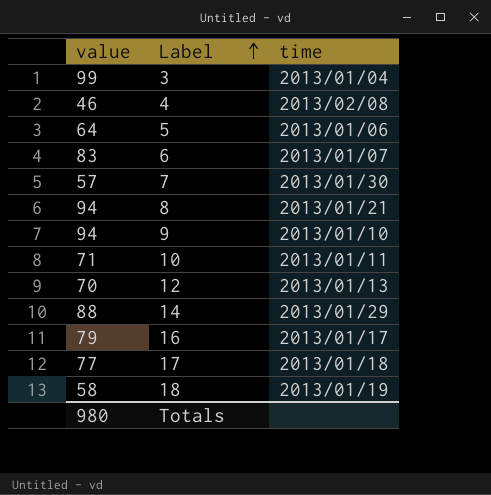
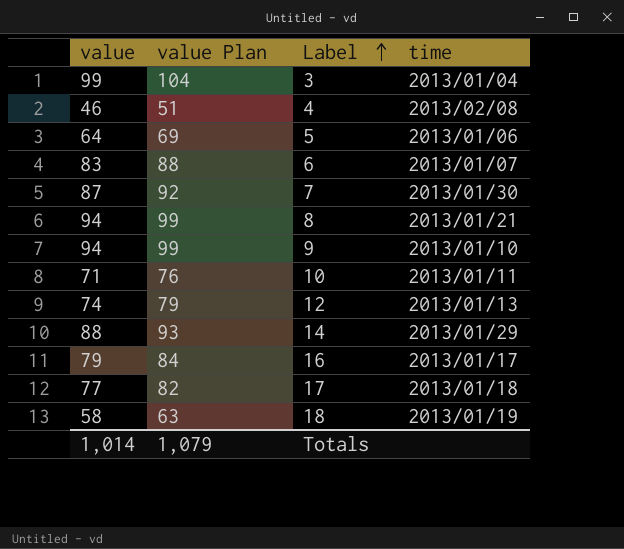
column value Plan | formula: none -> [value] + 5
7 | value: 57 -> 87
12 | value: 70 -> 74
Totals | value: 980 -> 1,014

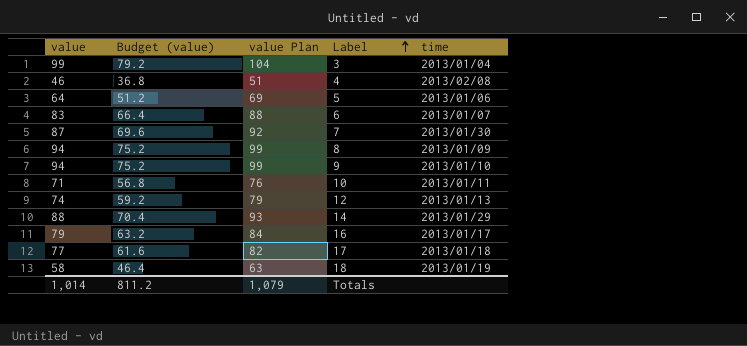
column Budget (value) | formula: none -> [value] * 0.8
8 | time: 2013/01/21 -> 2013/01/09

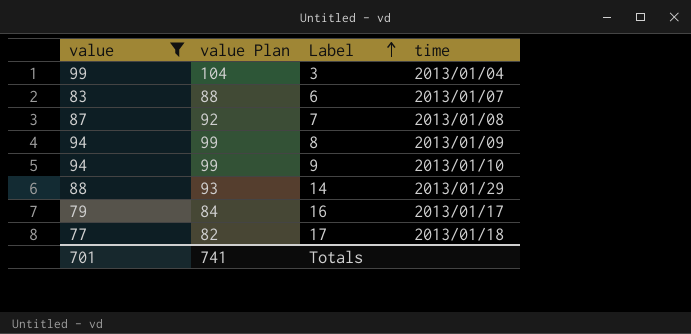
filter: none -> value >= 77
column Budget (value) | formula: [value] * 0.8 -> none
7 | time: 2013/01/30 -> 2013/01/08
Totals | value: 1,014 -> 701
Totals | value Plan: 1,079 -> 741

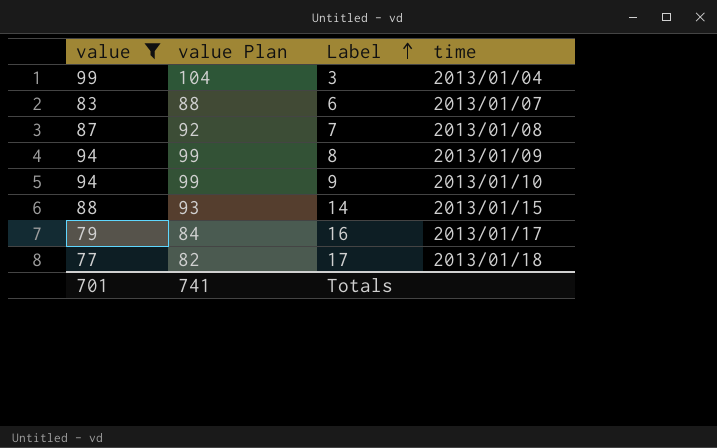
14 | time: 2013/01/29 -> 2013/01/15

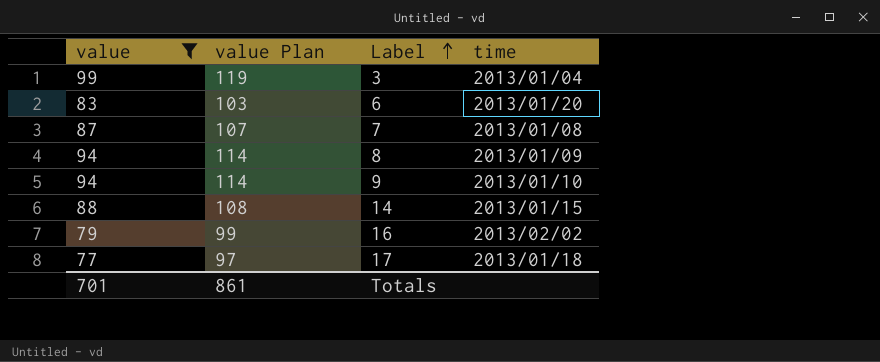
column value Plan | formula: [value] + 5 -> [value] + 20
6 | time: 2013/01/07 -> 2013/01/20
16 | time: 2013/01/17 -> 2013/02/02
Totals | value Plan: 741 -> 861

